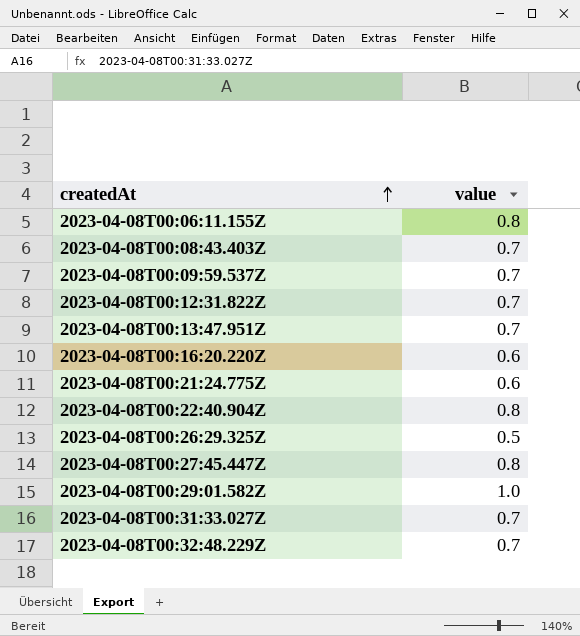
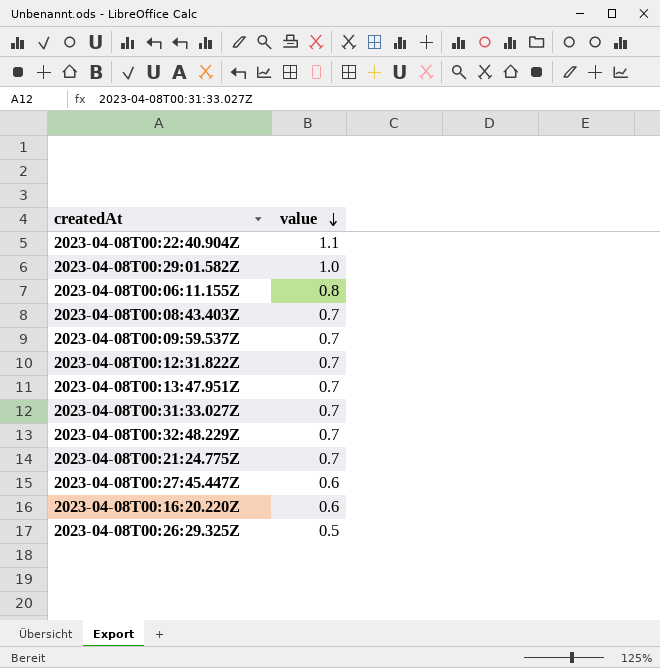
row order: createdAt ascending -> value descending
2023-04-08T00:22:40.904Z | value: 0.8 -> 1.1
2023-04-08T00:21:24.775Z | value: 0.6 -> 0.7
2023-04-08T00:27:45.447Z | value: 0.8 -> 0.6

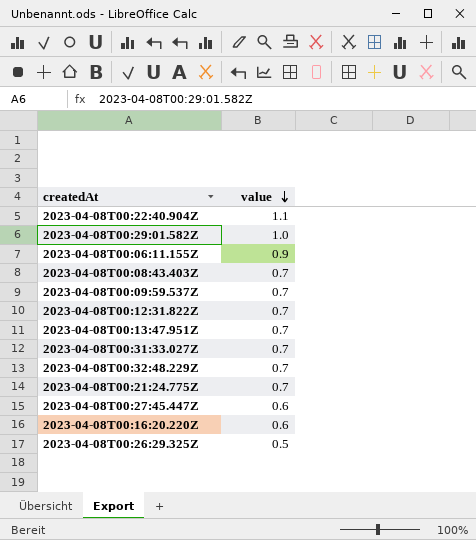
2023-04-08T00:06:11.155Z | value: 0.8 -> 0.9

